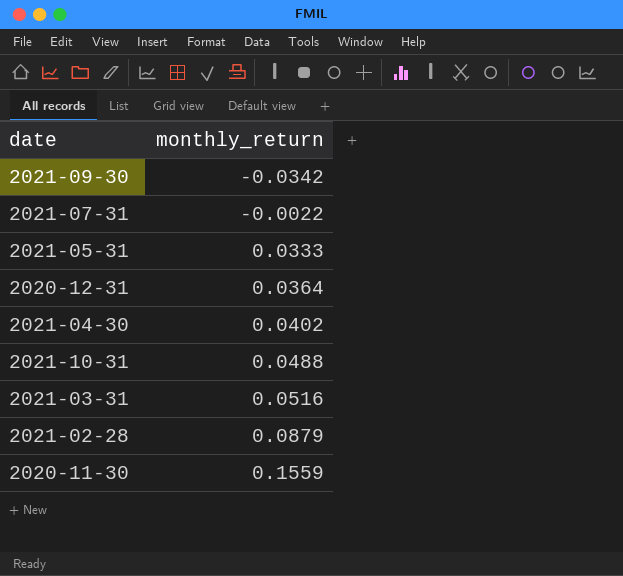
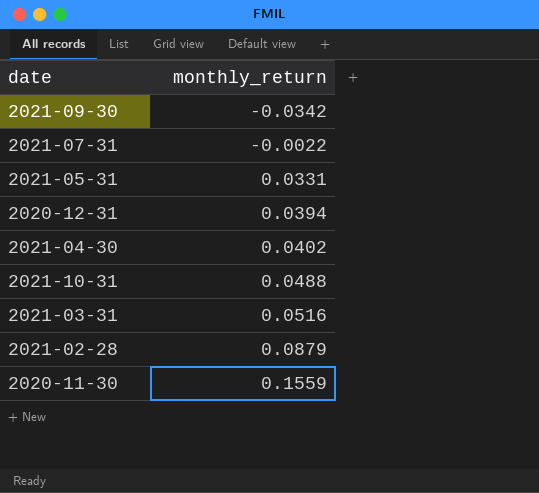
2021-05-31 | monthly_return: 0.0333 -> 0.0331
2020-12-31 | monthly_return: 0.0364 -> 0.0394

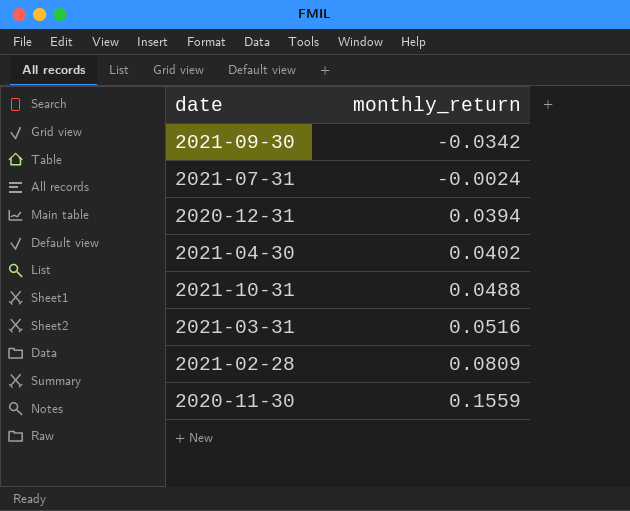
row 2021-05-31: 0.0331 -> none
2021-07-31 | monthly_return: -0.0022 -> -0.0024
2021-02-28 | monthly_return: 0.0879 -> 0.0809

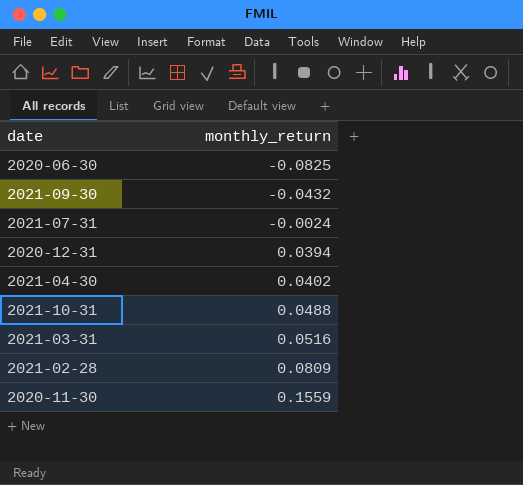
row 2020-06-30: none -> -0.0825
2021-09-30 | monthly_return: -0.0342 -> -0.0432

